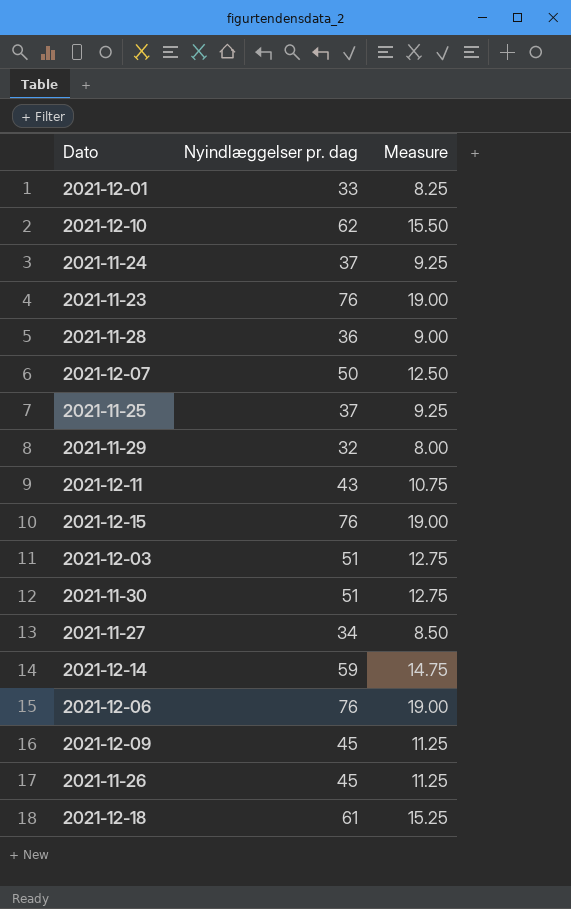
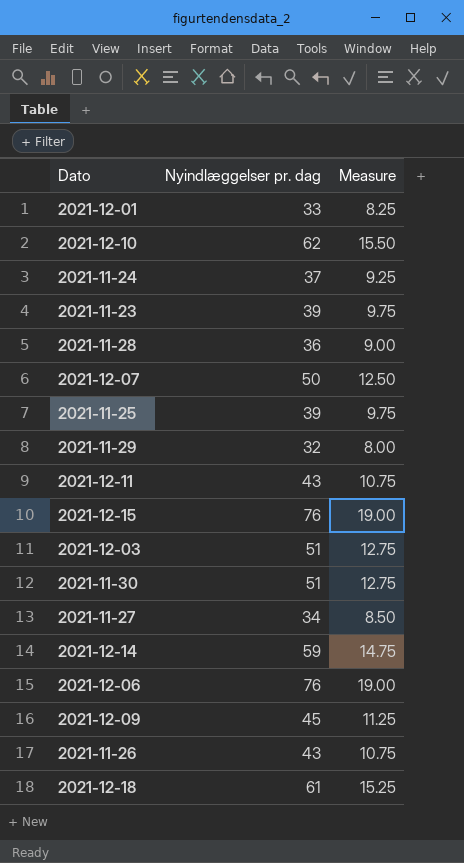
2021-11-23 | Nyindlæggelser pr. dag: 76 -> 39
2021-11-23 | Measure: 19.00 -> 9.75
2021-11-25 | Nyindlæggelser pr. dag: 37 -> 39
2021-11-25 | Measure: 9.25 -> 9.75
2021-11-26 | Nyindlæggelser pr. dag: 45 -> 43
2021-11-26 | Measure: 11.25 -> 10.75

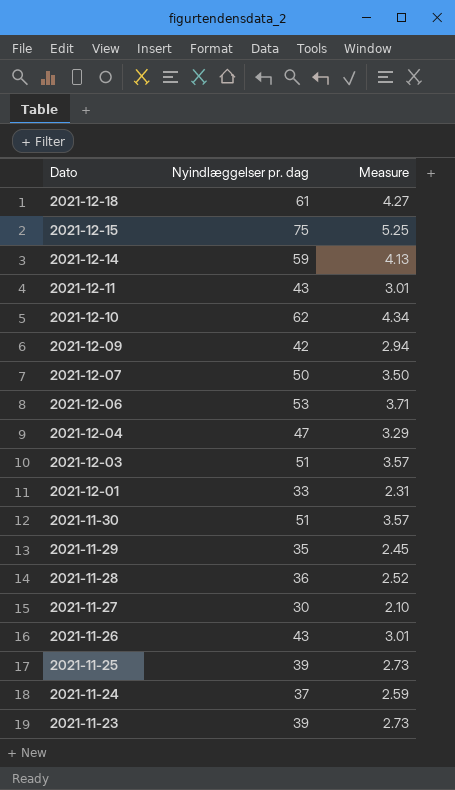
row order: none -> Dato descending
column Measure | formula: [Nyindlæggelser pr. dag] * 0.25 -> [Nyindlæggelser pr. dag] * 0.07
2021-12-15 | Nyindlæggelser pr. dag: 76 -> 75
2021-12-09 | Nyindlæggelser pr. dag: 45 -> 42
2021-12-06 | Nyindlæggelser pr. dag: 76 -> 53
row 2021-12-04: none -> 47 | 3.29
2021-11-29 | Nyindlæggelser pr. dag: 32 -> 35
2021-11-27 | Nyindlæggelser pr. dag: 34 -> 30

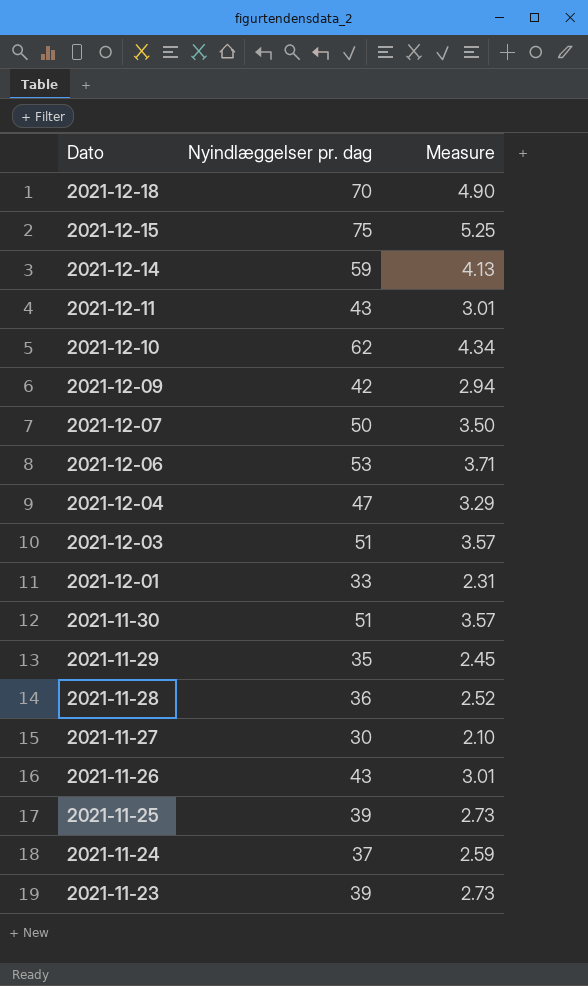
2021-12-18 | Nyindlæggelser pr. dag: 61 -> 70
2021-12-18 | Measure: 4.27 -> 4.90

